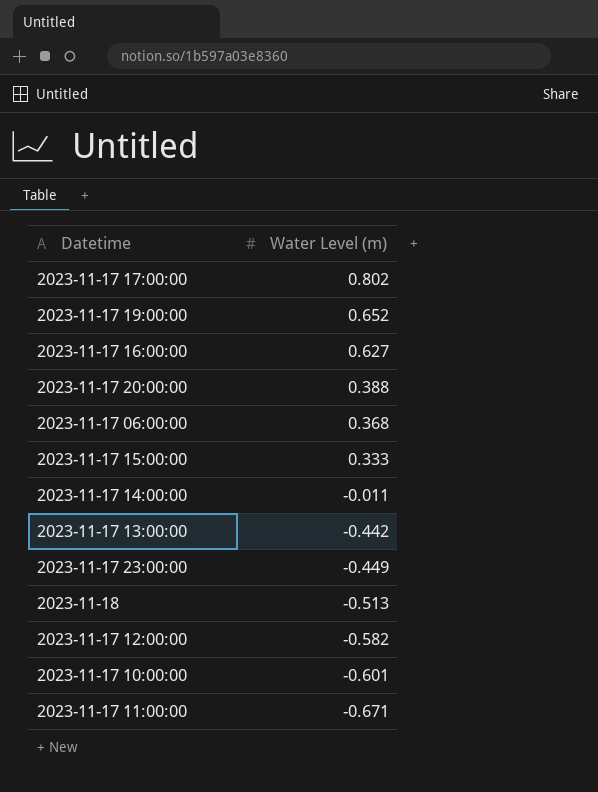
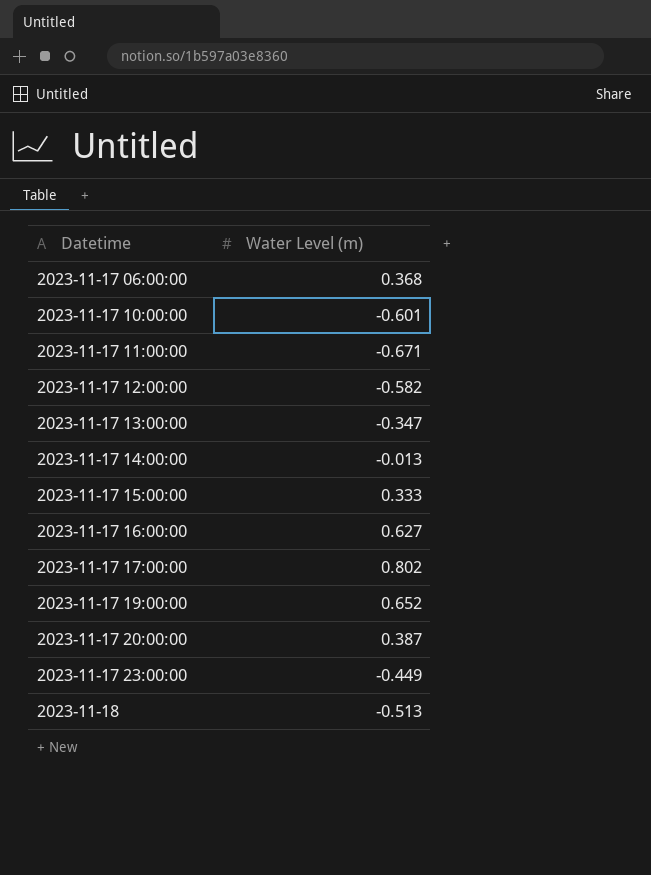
row order: Water Level (m) descending -> Datetime ascending
2023-11-17 13:00:00 | Water Level (m): -0.442 -> -0.347
2023-11-17 14:00:00 | Water Level (m): -0.011 -> -0.013
2023-11-17 20:00:00 | Water Level (m): 0.388 -> 0.387

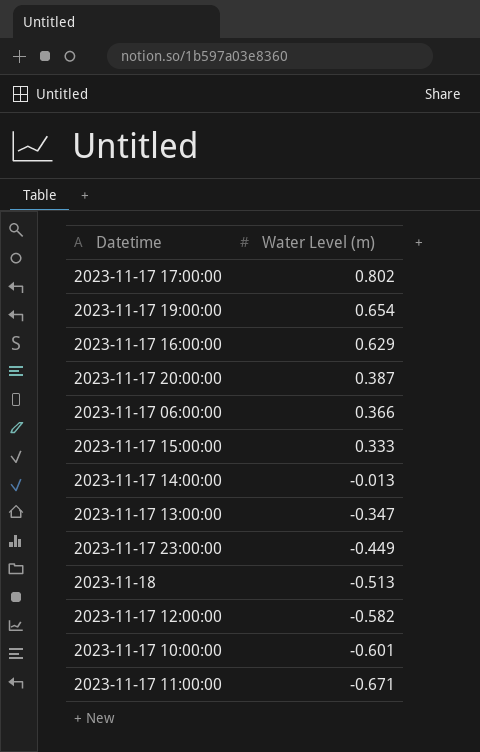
row order: Datetime ascending -> Water Level (m) descending
2023-11-17 19:00:00 | Water Level (m): 0.652 -> 0.654
2023-11-17 16:00:00 | Water Level (m): 0.627 -> 0.629
2023-11-17 06:00:00 | Water Level (m): 0.368 -> 0.366

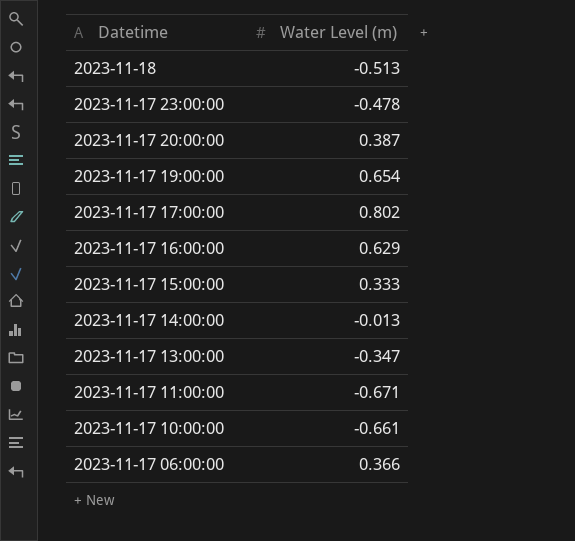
row order: Water Level (m) descending -> Datetime descending
row 2023-11-17 12:00:00: -0.582 -> none
2023-11-17 23:00:00 | Water Level (m): -0.449 -> -0.478
2023-11-17 10:00:00 | Water Level (m): -0.601 -> -0.661

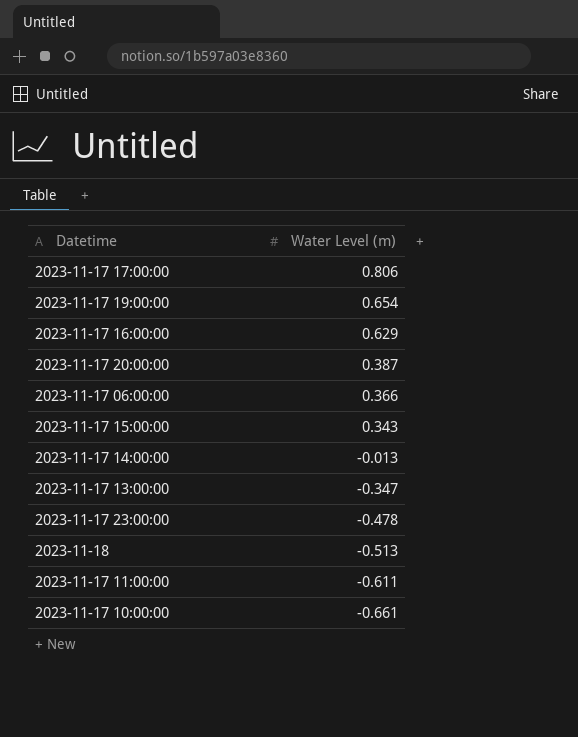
row order: Datetime descending -> Water Level (m) descending
2023-11-17 17:00:00 | Water Level (m): 0.802 -> 0.806
2023-11-17 15:00:00 | Water Level (m): 0.333 -> 0.343
2023-11-17 11:00:00 | Water Level (m): -0.671 -> -0.611

